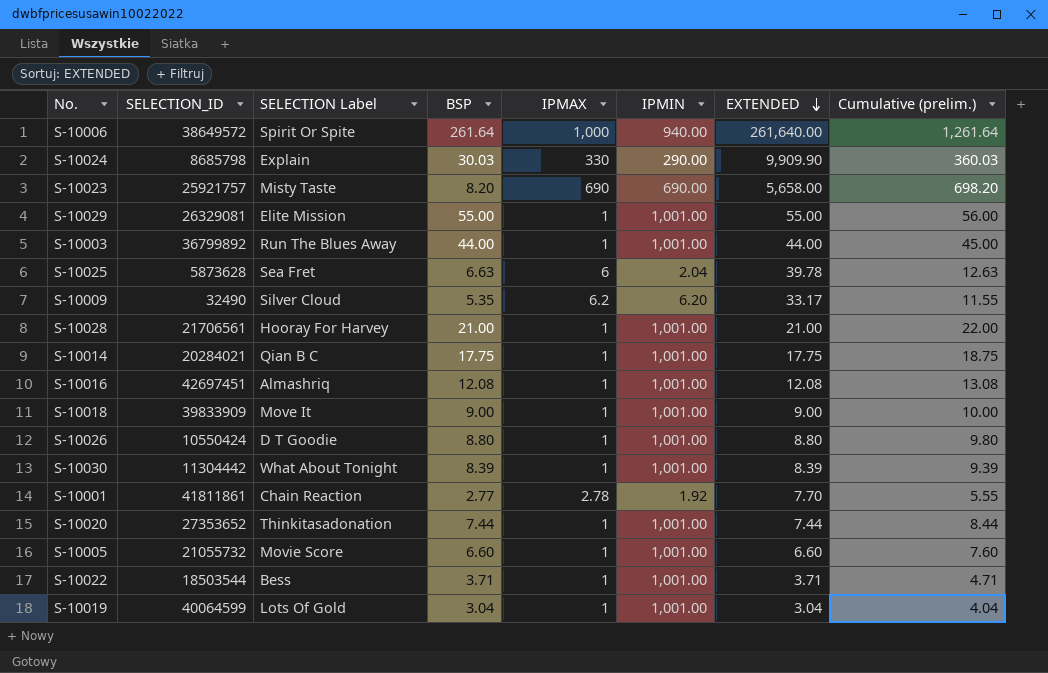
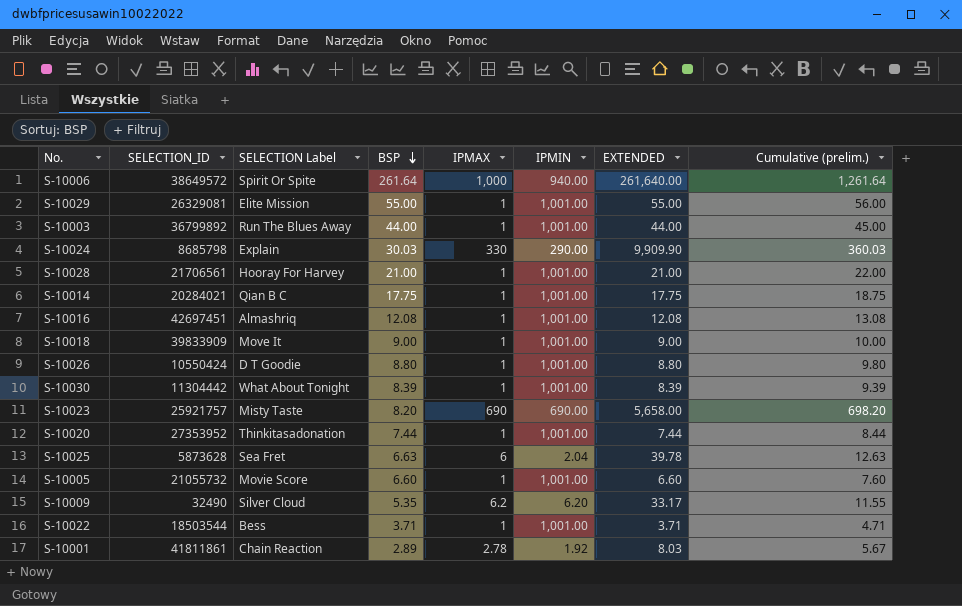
row order: EXTENDED descending -> BSP descending
row S-10019: 40064599 | Lots Of Gold | 3.04 | 1 | 1,001.00 | 3.04 | 4.04 -> none
S-10020 | SELECTION_ID: 27353652 -> 27353952
S-10001 | BSP: 2.77 -> 2.89
S-10001 | EXTENDED: 7.70 -> 8.03
S-10001 | Cumulative (prelim.): 5.55 -> 5.67

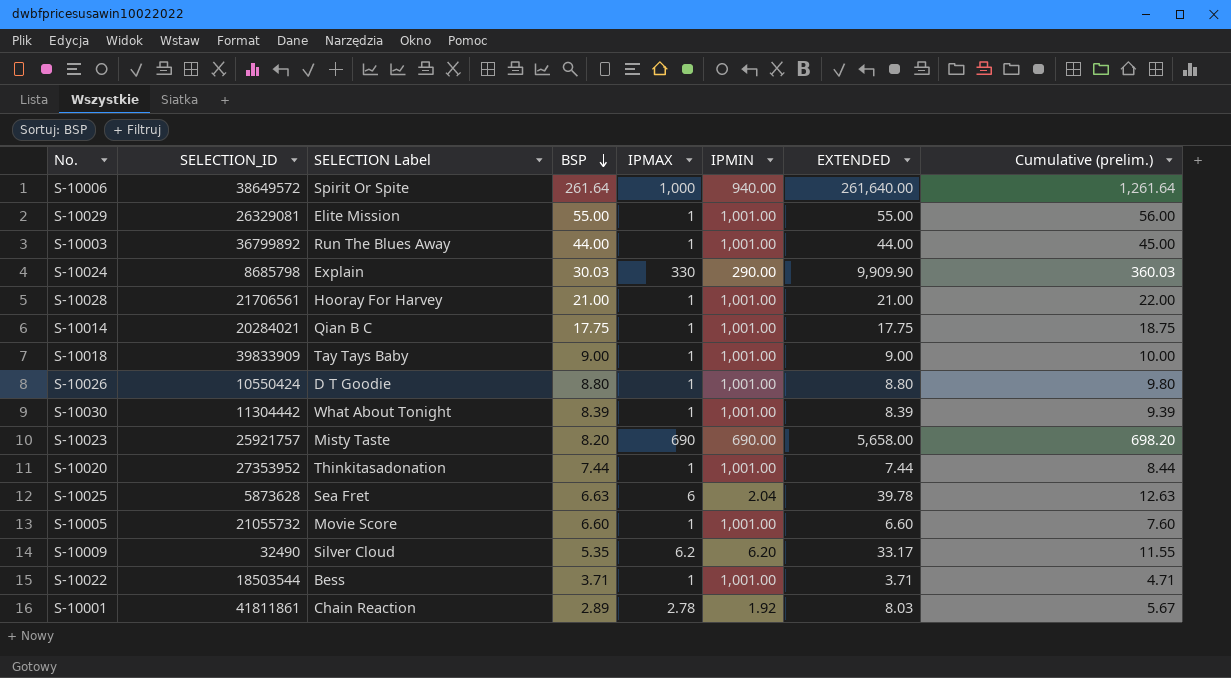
row S-10016: 42697451 | Almashriq | 12.08 | 1 | 1,001.00 | 12.08 | 13.08 -> none
S-10018 | SELECTION Label: Move It -> Tay Tays Baby

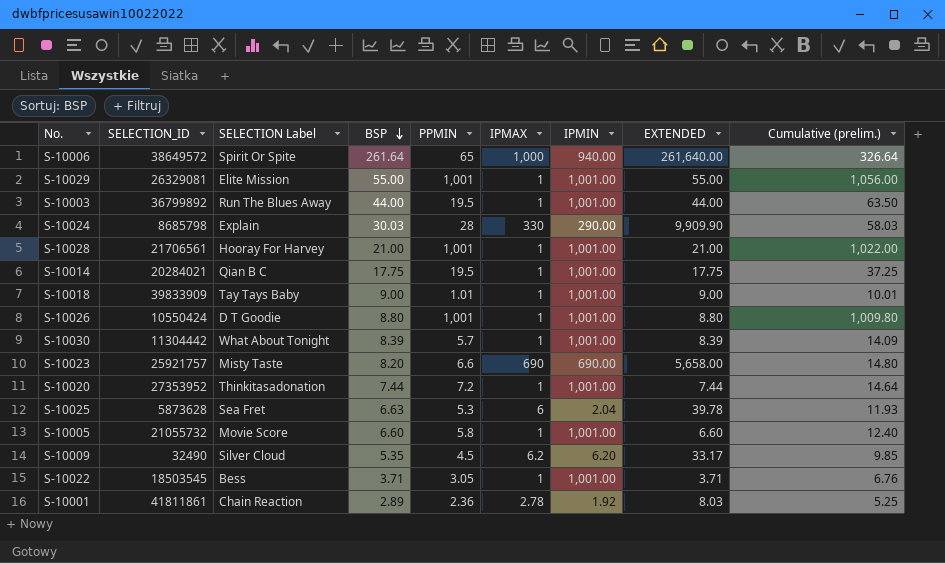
column PPMIN | position: none -> 5
column Cumulative (prelim.) | formula: [BSP] + [IPMAX] -> [BSP] + [PPMIN]
S-10022 | SELECTION_ID: 18503544 -> 18503545

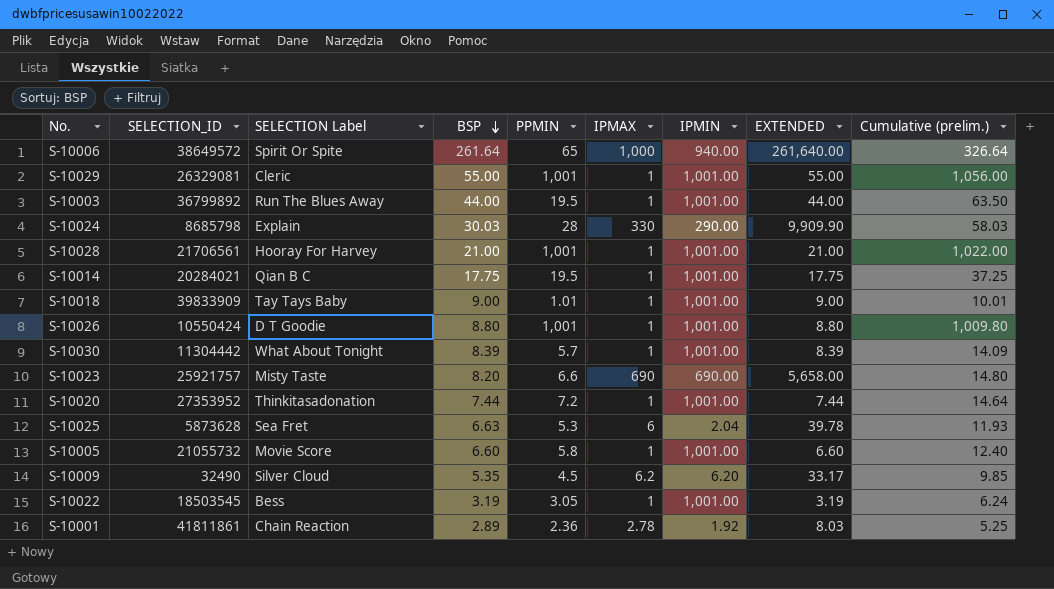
S-10029 | SELECTION Label: Elite Mission -> Cleric
S-10022 | BSP: 3.71 -> 3.19
S-10022 | EXTENDED: 3.71 -> 3.19
S-10022 | Cumulative (prelim.): 6.76 -> 6.24

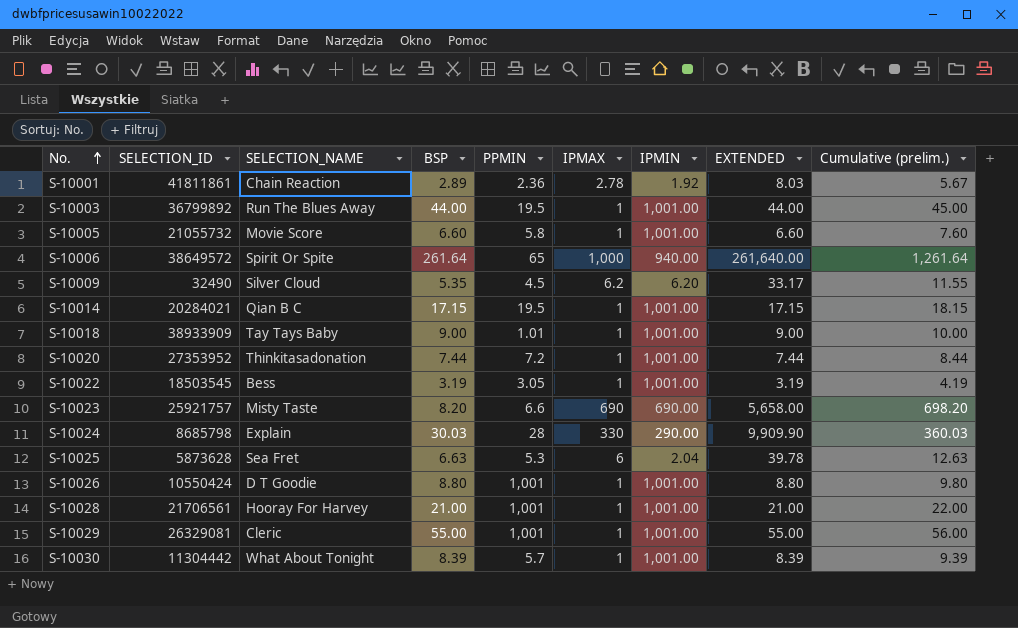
row order: BSP descending -> No. ascending
column name: SELECTION Label -> SELECTION_NAME
column Cumulative (prelim.) | formula: [BSP] + [PPMIN] -> [BSP] + [IPMAX]
S-10014 | BSP: 17.75 -> 17.15
S-10014 | EXTENDED: 17.75 -> 17.15
S-10018 | SELECTION_ID: 39833909 -> 38933909

